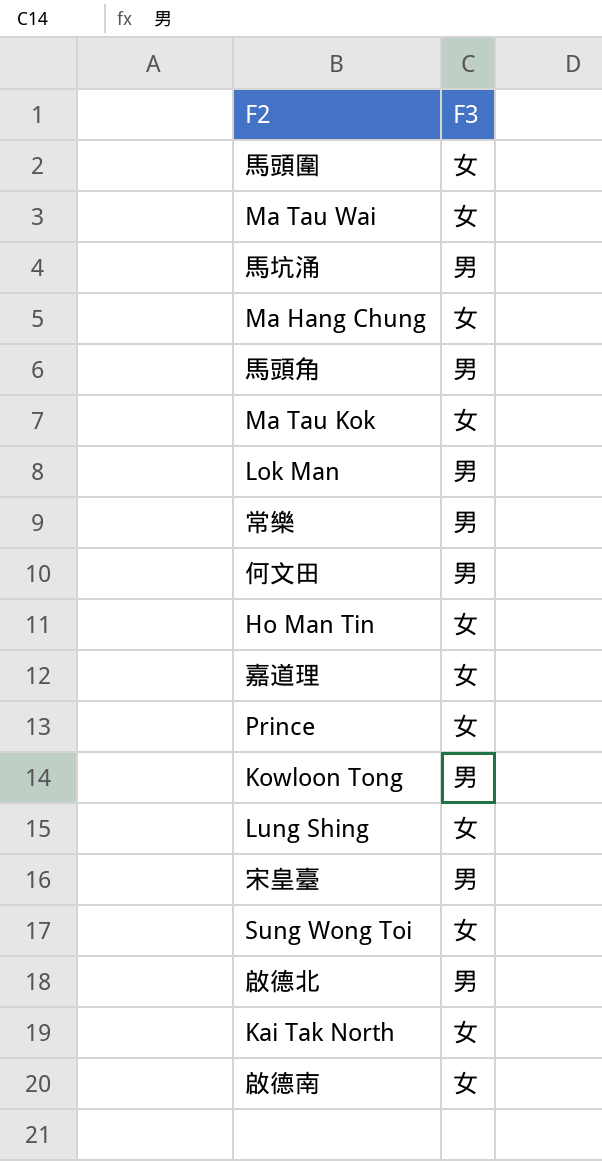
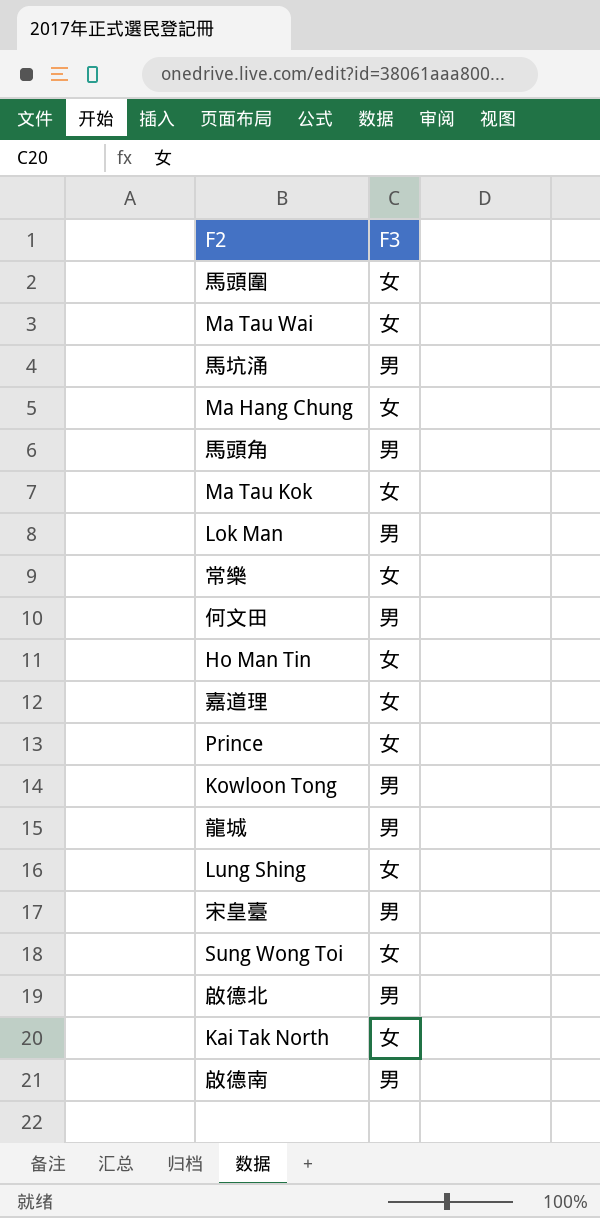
常樂 | F3: 男 -> 女
row 龍城: none -> 男
啟德南 | F3: 女 -> 男

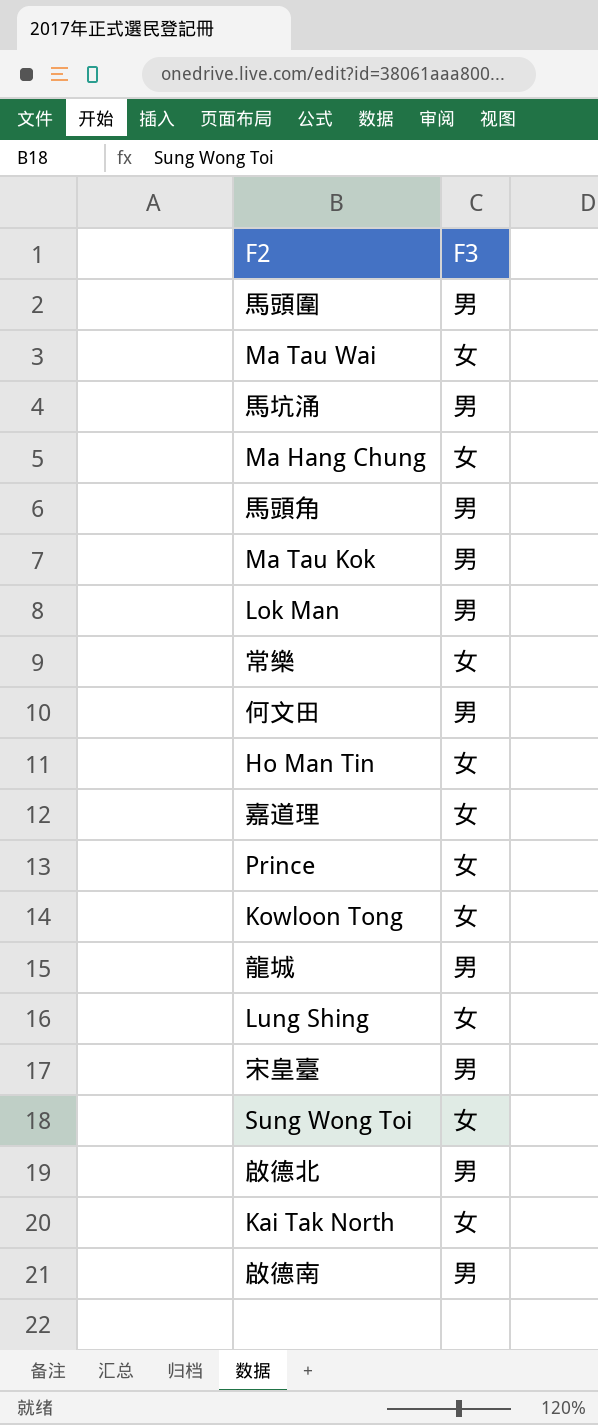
馬頭圍 | F3: 女 -> 男
Ma Tau Kok | F3: 女 -> 男
Kowloon Tong | F3: 男 -> 女

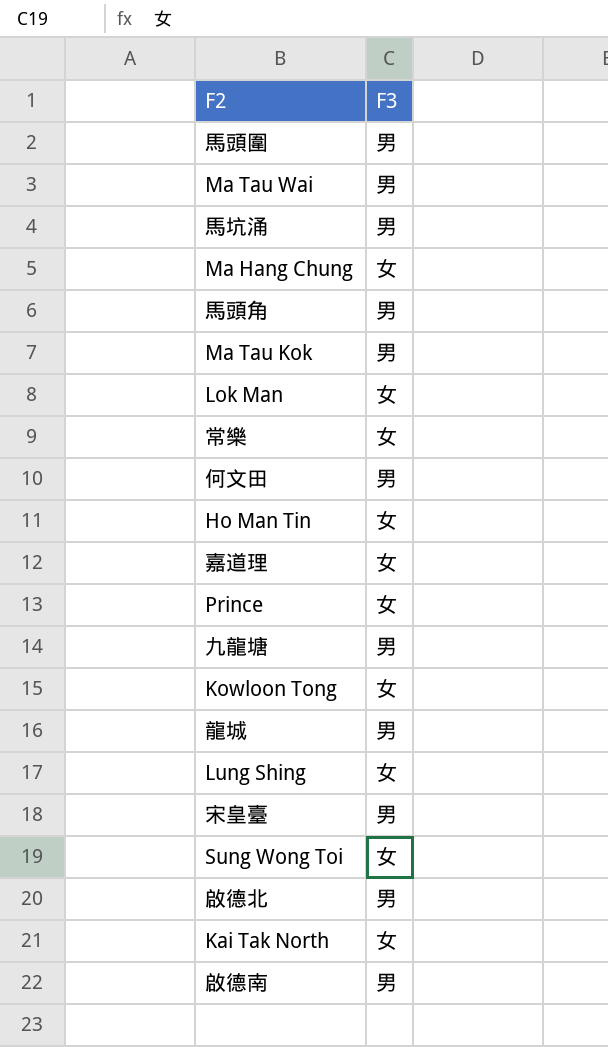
Ma Tau Wai | F3: 女 -> 男
Lok Man | F3: 男 -> 女
row 九龍塘: none -> 男

